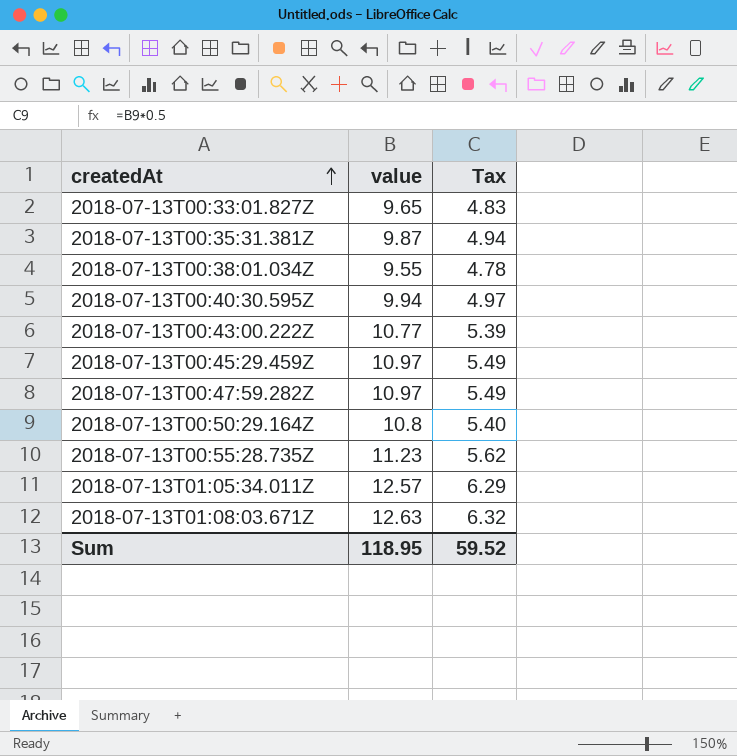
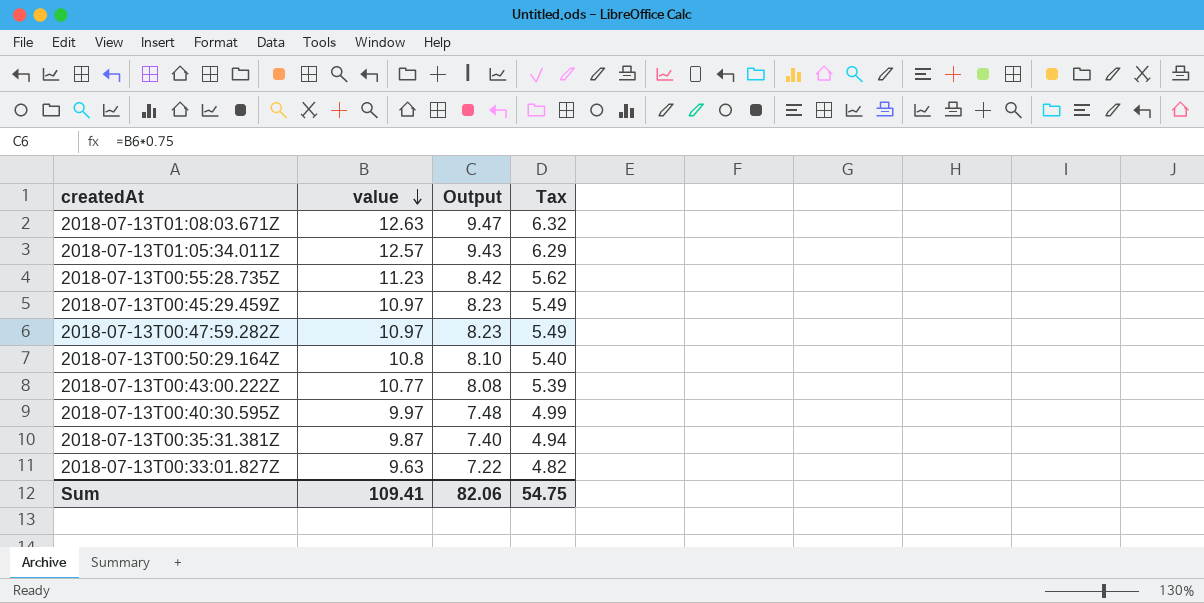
row order: createdAt ascending -> value descending
column Output | formula: none -> [value] * 0.75
row 2018-07-13T00:38:01.034Z: 9.55 | 4.78 -> none
2018-07-13T00:40:30.595Z | value: 9.94 -> 9.97
2018-07-13T00:40:30.595Z | Tax: 4.97 -> 4.99
2018-07-13T00:33:01.827Z | value: 9.65 -> 9.63
2018-07-13T00:33:01.827Z | Tax: 4.83 -> 4.82
Sum | value: 118.95 -> 109.41
Sum | Tax: 59.52 -> 54.75

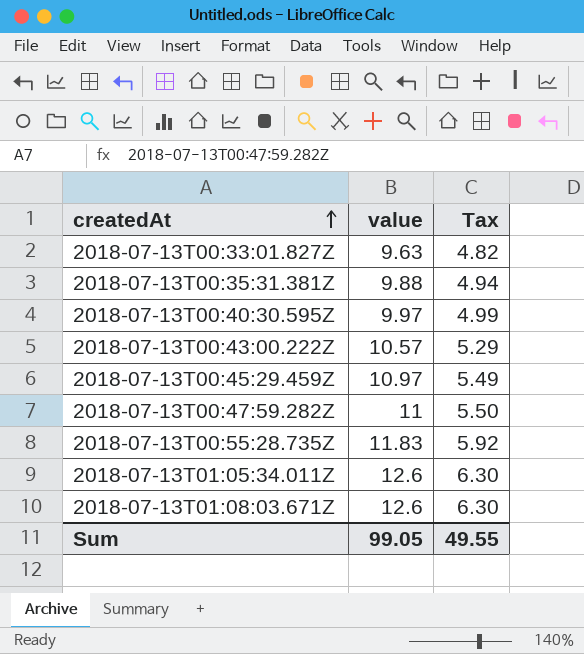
row order: value descending -> createdAt ascending
column Output | formula: [value] * 0.75 -> none
row 2018-07-13T00:50:29.164Z: 10.8 | 8.10 | 5.40 -> none
2018-07-13T00:35:31.381Z | value: 9.87 -> 9.88
2018-07-13T00:43:00.222Z | value: 10.77 -> 10.57
2018-07-13T00:43:00.222Z | Tax: 5.39 -> 5.29
2018-07-13T00:47:59.282Z | value: 10.97 -> 11
2018-07-13T00:47:59.282Z | Tax: 5.49 -> 5.50
2018-07-13T00:55:28.735Z | value: 11.23 -> 11.83
2018-07-13T00:55:28.735Z | Tax: 5.62 -> 5.92
2018-07-13T01:05:34.011Z | value: 12.57 -> 12.6
2018-07-13T01:05:34.011Z | Tax: 6.29 -> 6.30
2018-07-13T01:08:03.671Z | value: 12.63 -> 12.6
2018-07-13T01:08:03.671Z | Tax: 6.32 -> 6.30
Sum | value: 109.41 -> 99.05
Sum | Tax: 54.75 -> 49.55

